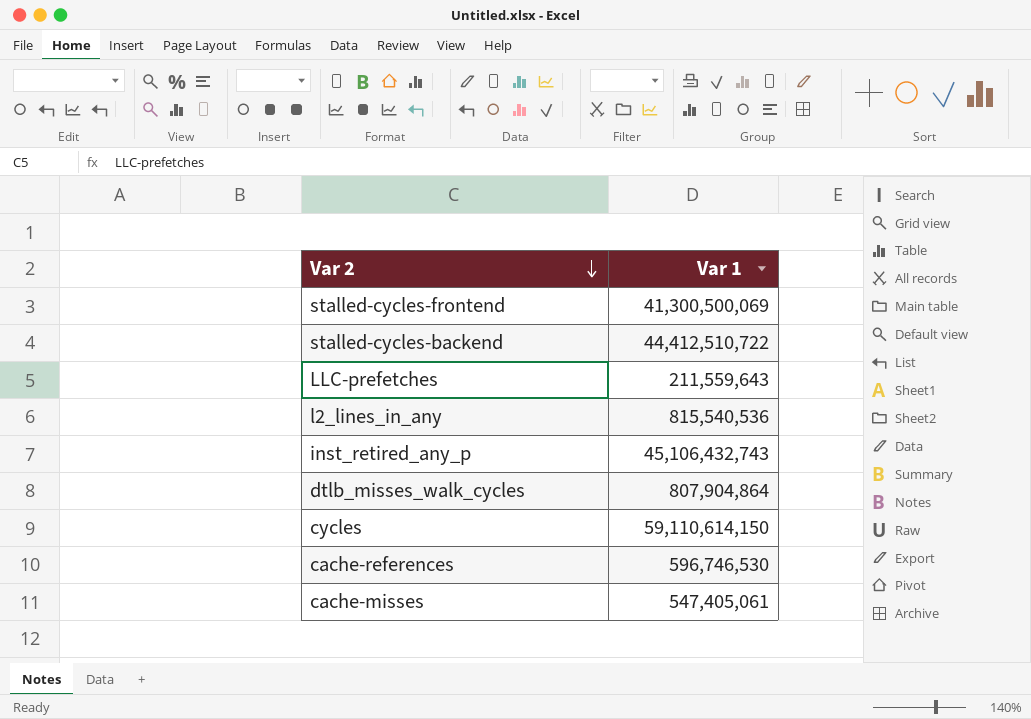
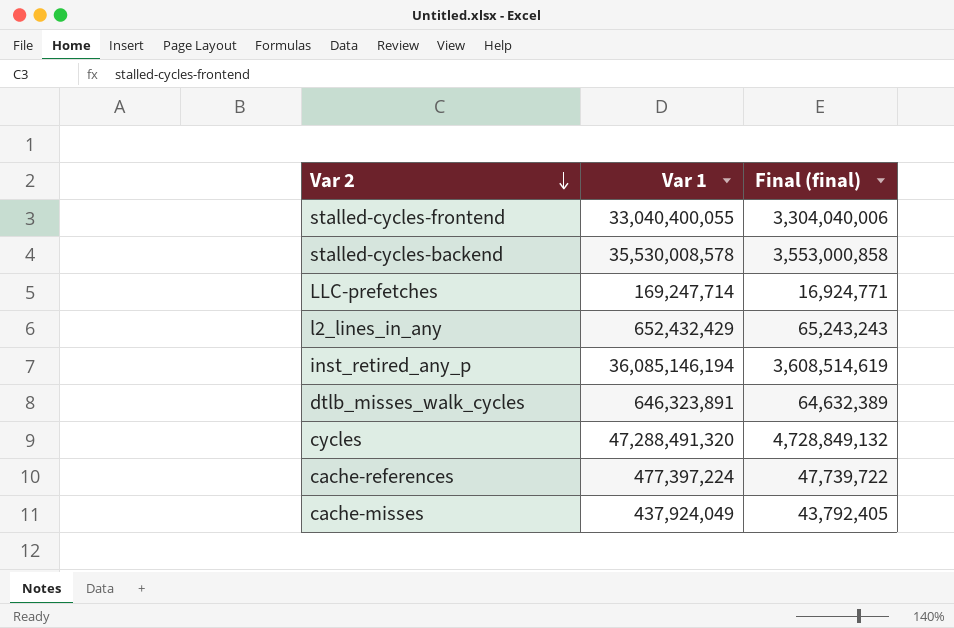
column Final (final) | formula: none -> [Var 1] * 0.1
stalled-cycles-frontend | Var 1: 41,300,500,069 -> 33,040,400,055
stalled-cycles-backend | Var 1: 44,412,510,722 -> 35,530,008,578
LLC-prefetches | Var 1: 211,559,643 -> 169,247,714
l2_lines_in_any | Var 1: 815,540,536 -> 652,432,429
inst_retired_any_p | Var 1: 45,106,432,743 -> 36,085,146,194
dtlb_misses_walk_cycles | Var 1: 807,904,864 -> 646,323,891
cycles | Var 1: 59,110,614,150 -> 47,288,491,320
cache-references | Var 1: 596,746,530 -> 477,397,224
cache-misses | Var 1: 547,405,061 -> 437,924,049

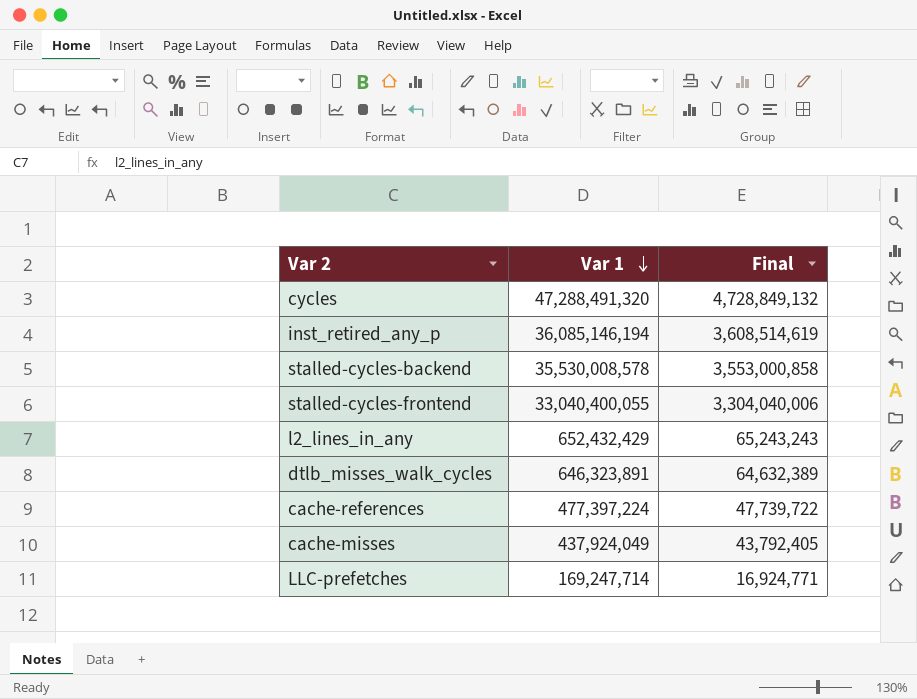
row order: Var 2 descending -> Var 1 descending
column name: Final (final) -> Final

